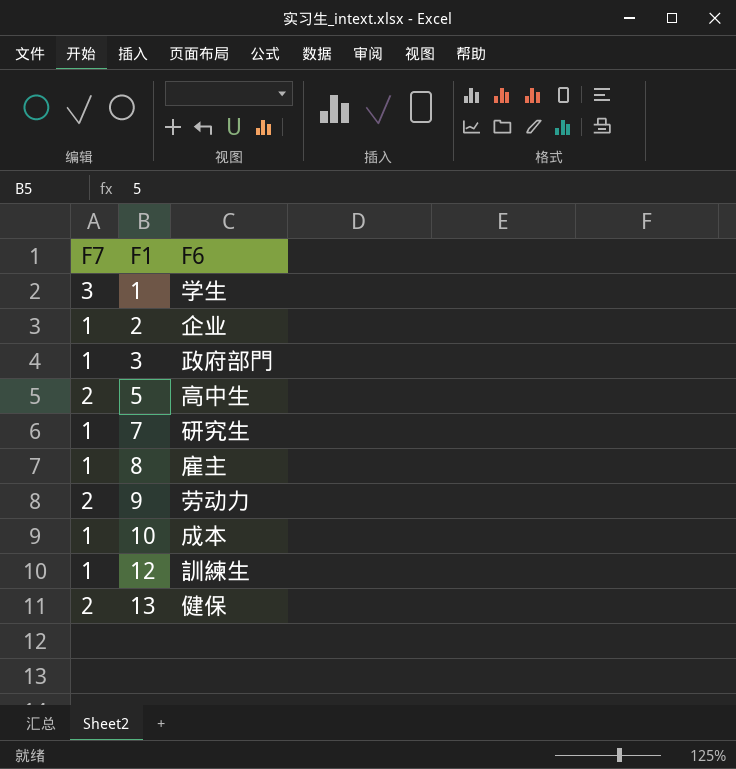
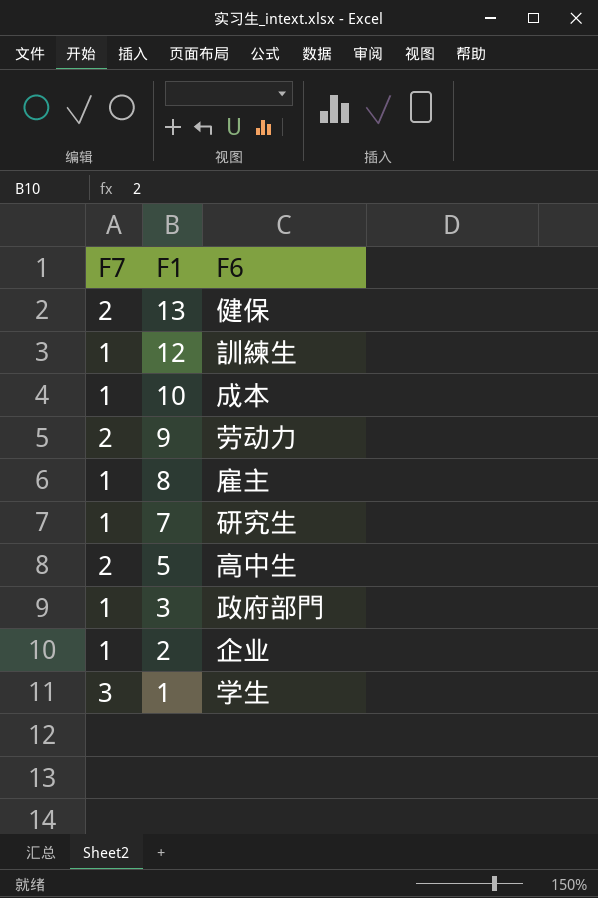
row order: F1 ascending -> F1 descending

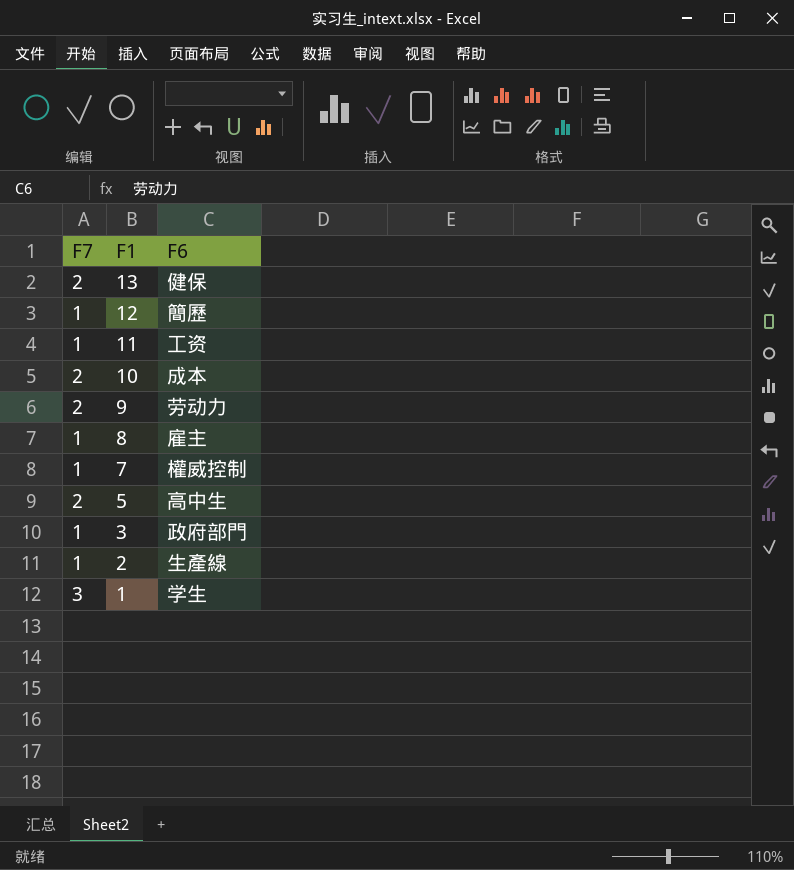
12 | F6: 訓練生 -> 簡歷
row 11: none -> 1 | 工资
10 | F7: 1 -> 2
7 | F6: 研究生 -> 權威控制
2 | F6: 企业 -> 生產線

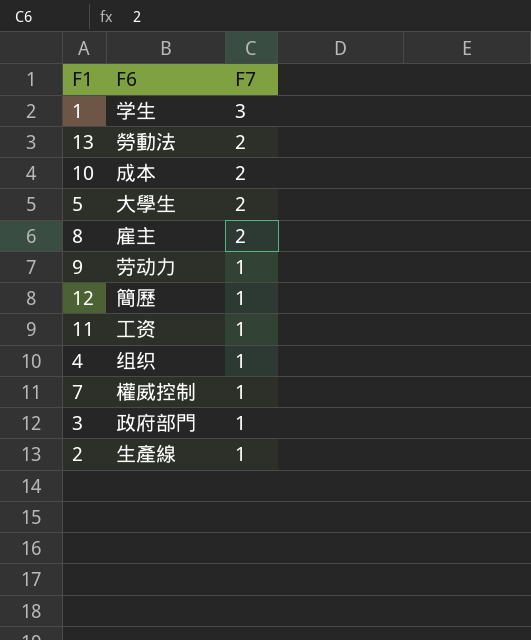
row order: F1 descending -> F7 descending
column F7 | position: 1 -> 3
13 | F6: 健保 -> 勞動法
5 | F6: 高中生 -> 大學生
8 | F7: 1 -> 2
9 | F7: 2 -> 1
row 4: none -> 组织 | 1

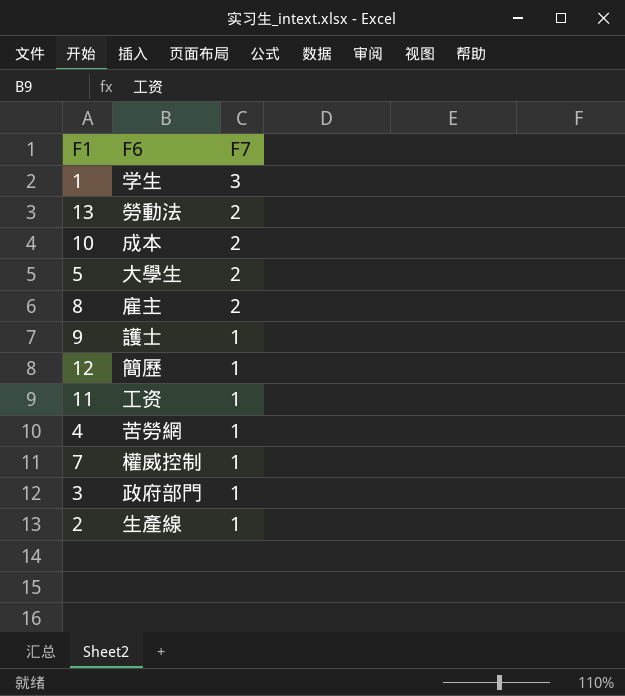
9 | F6: 劳动力 -> 護士
4 | F6: 组织 -> 苦勞網

